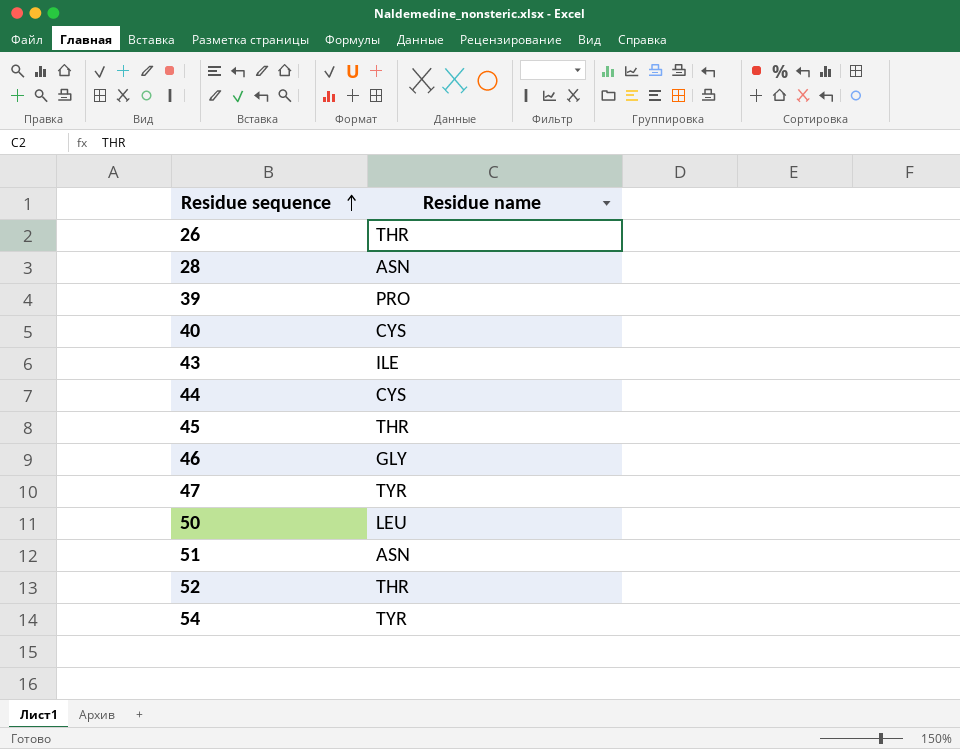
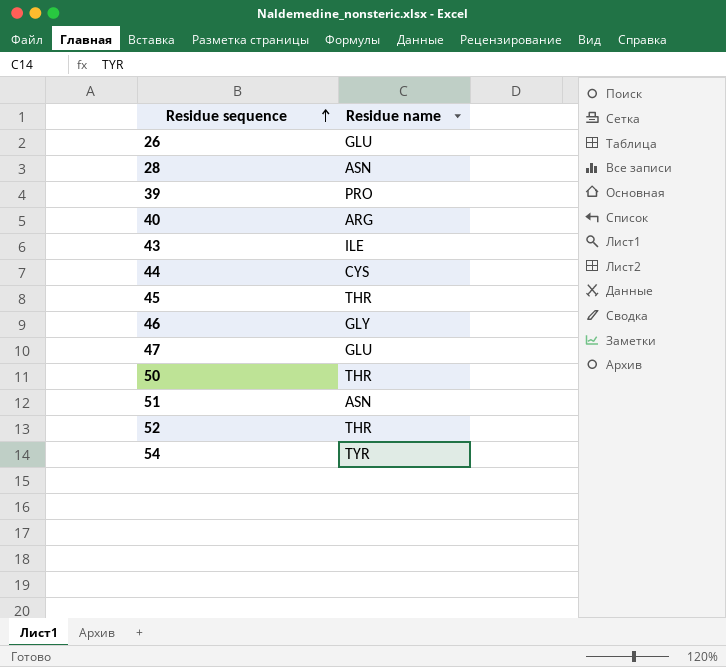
26 | Residue name: THR -> GLU
40 | Residue name: CYS -> ARG
47 | Residue name: TYR -> GLU
50 | Residue name: LEU -> THR

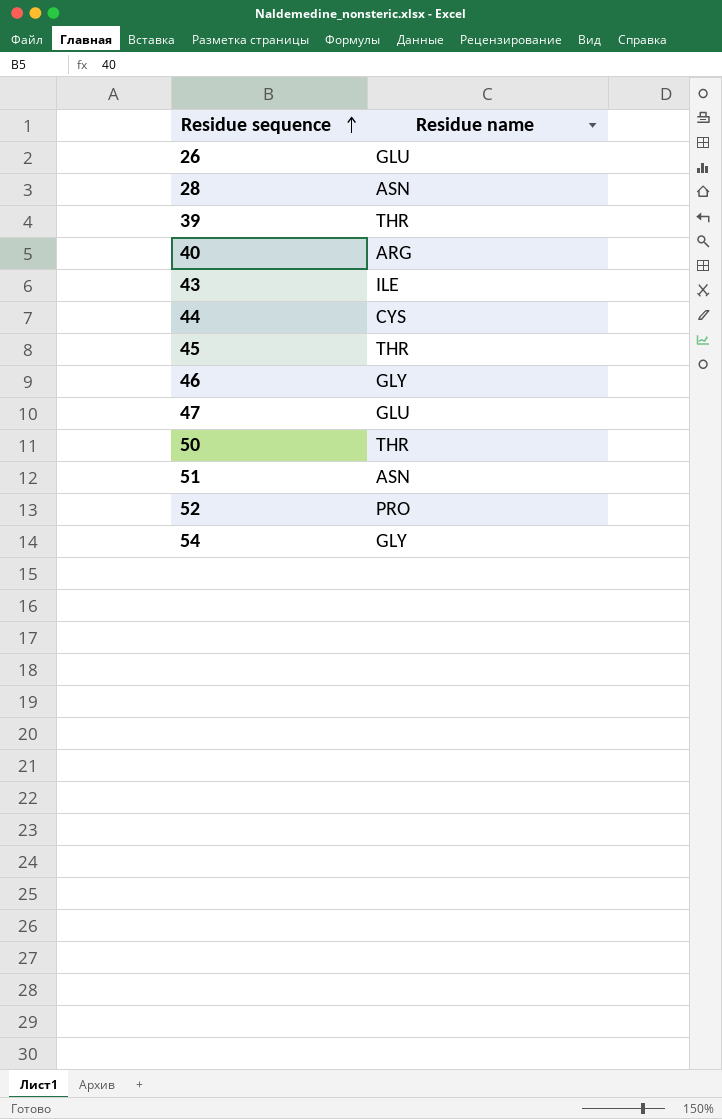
39 | Residue name: PRO -> THR
52 | Residue name: THR -> PRO
54 | Residue name: TYR -> GLY

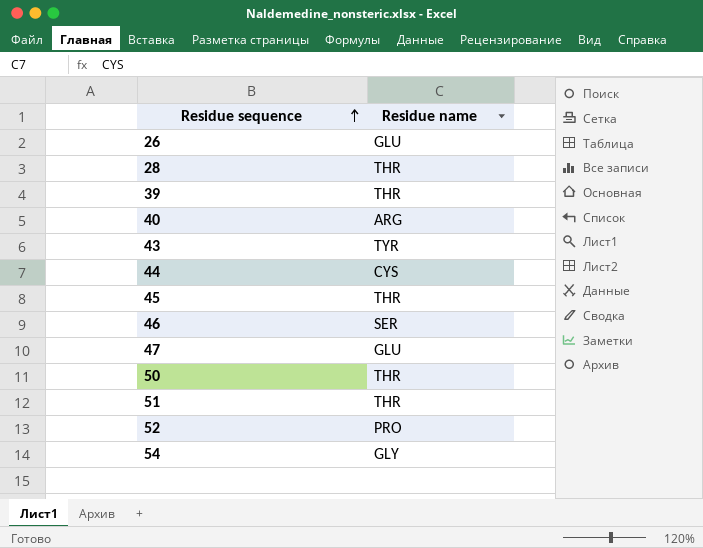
28 | Residue name: ASN -> THR
43 | Residue name: ILE -> TYR
46 | Residue name: GLY -> SER
51 | Residue name: ASN -> THR

